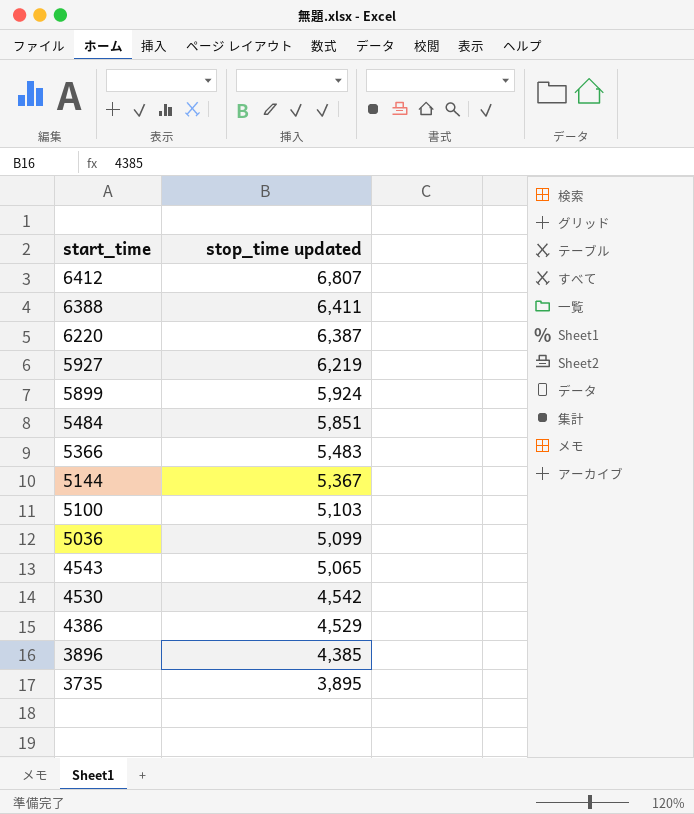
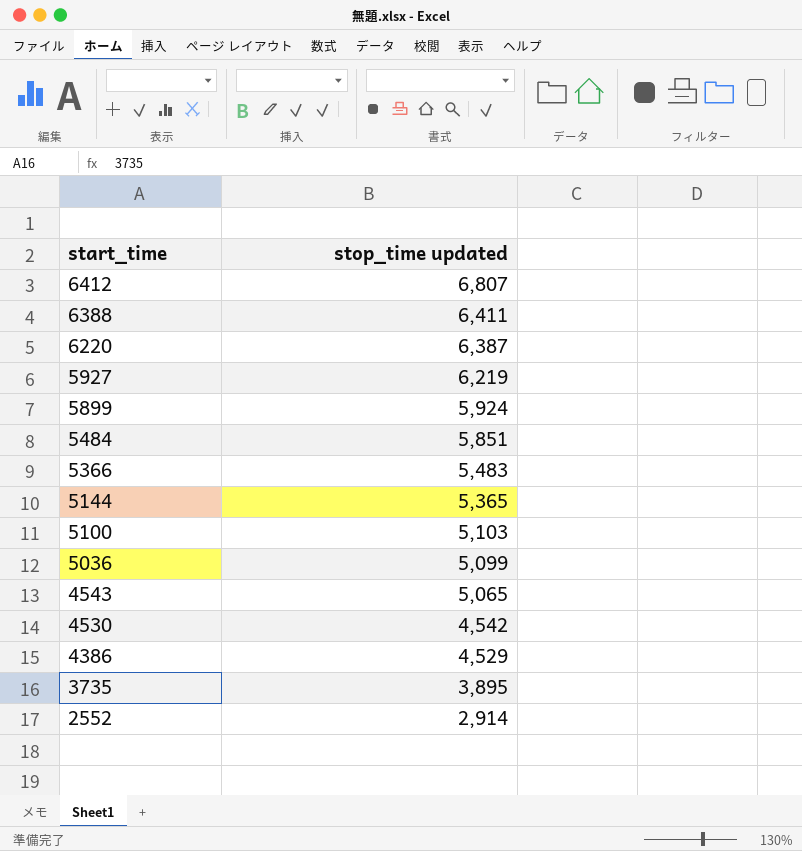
row 3896: 4,385 -> none
5144 | stop_time updated: 5,367 -> 5,365
row 2552: none -> 2,914

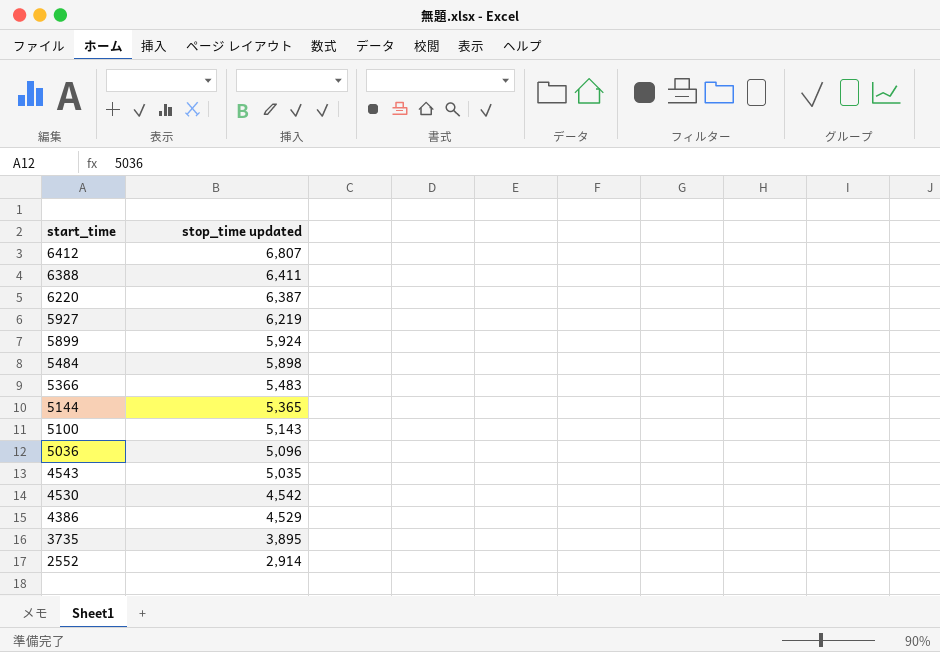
5484 | stop_time updated: 5,851 -> 5,898
5100 | stop_time updated: 5,103 -> 5,143
5036 | stop_time updated: 5,099 -> 5,096
4543 | stop_time updated: 5,065 -> 5,035

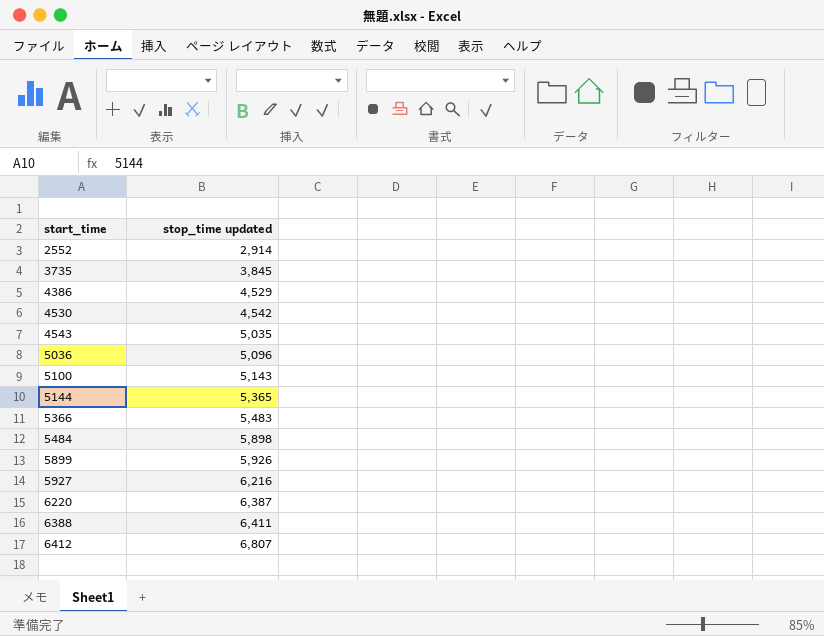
row order: start_time descending -> start_time ascending
3735 | stop_time updated: 3,895 -> 3,845
5899 | stop_time updated: 5,924 -> 5,926
5927 | stop_time updated: 6,219 -> 6,216

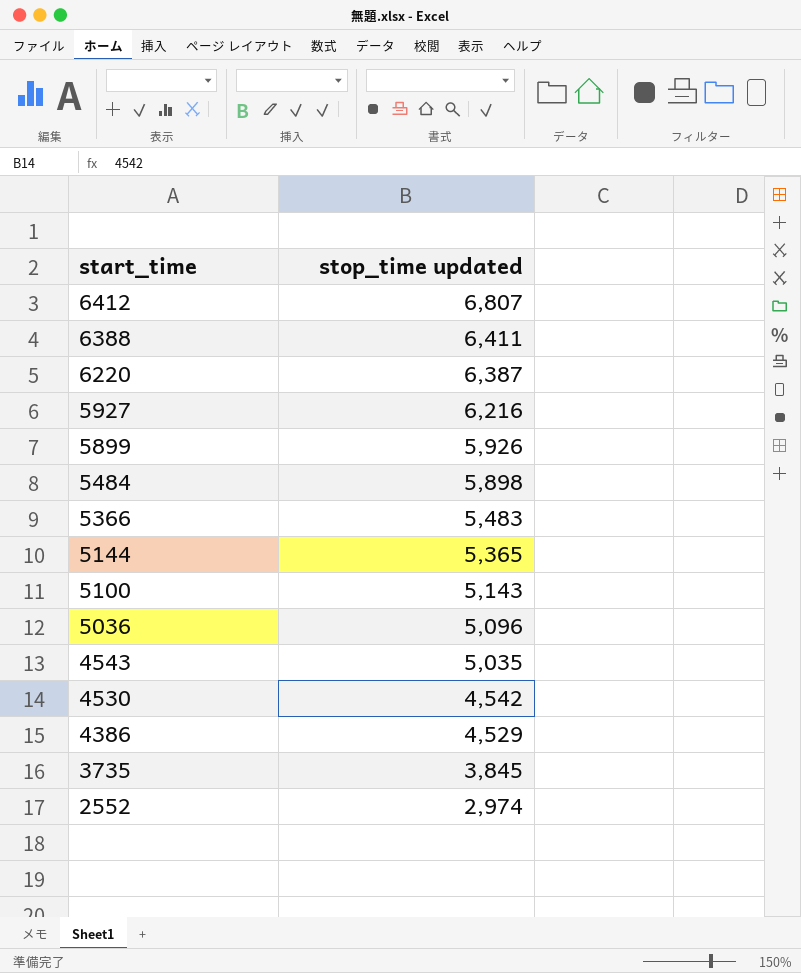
row order: start_time ascending -> start_time descending
2552 | stop_time updated: 2,914 -> 2,974

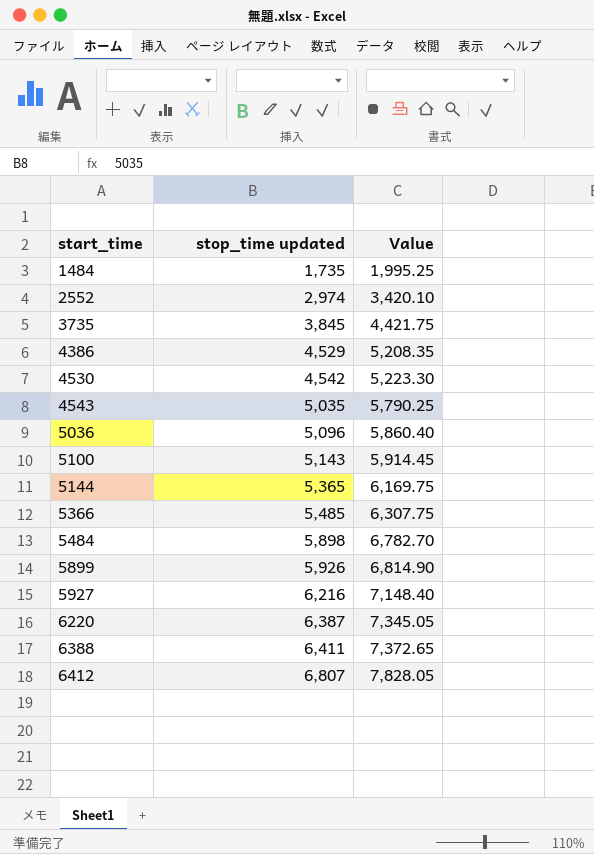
row order: start_time descending -> start_time ascending
column Value | formula: none -> [stop_time updated] * 1.15
row 1484: none -> 1,735 | 1,995.25
5366 | stop_time updated: 5,483 -> 5,485

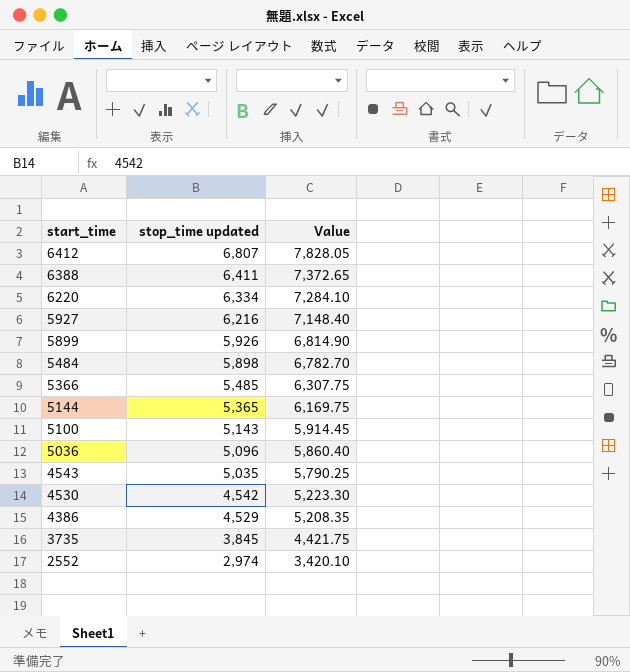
row order: start_time ascending -> start_time descending
row 1484: 1,735 | 1,995.25 -> none
6220 | stop_time updated: 6,387 -> 6,334
6220 | Value: 7,345.05 -> 7,284.10

